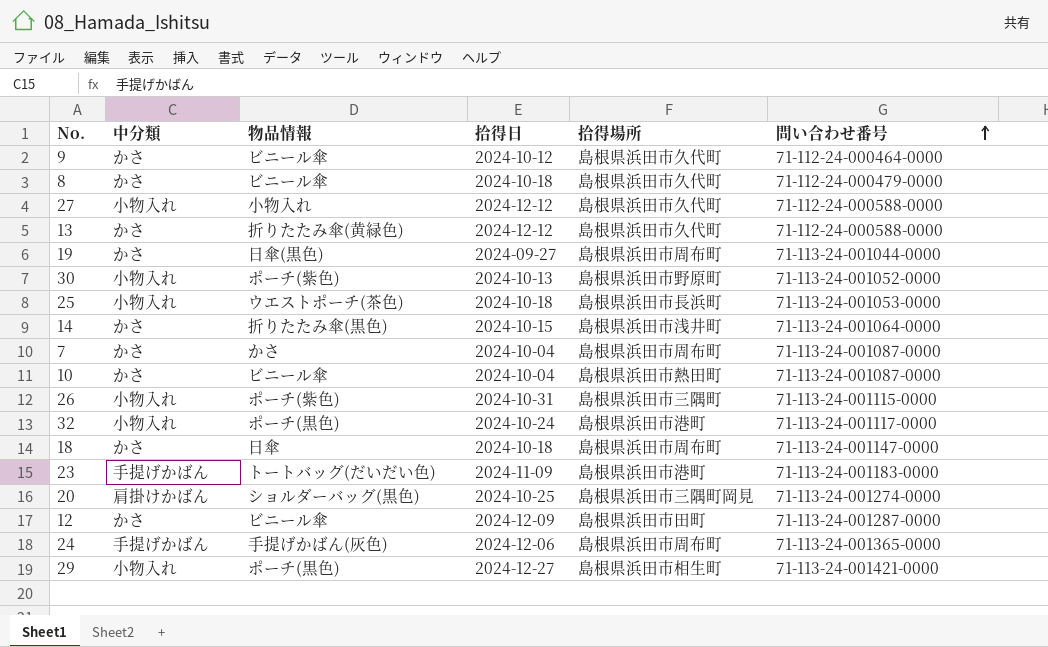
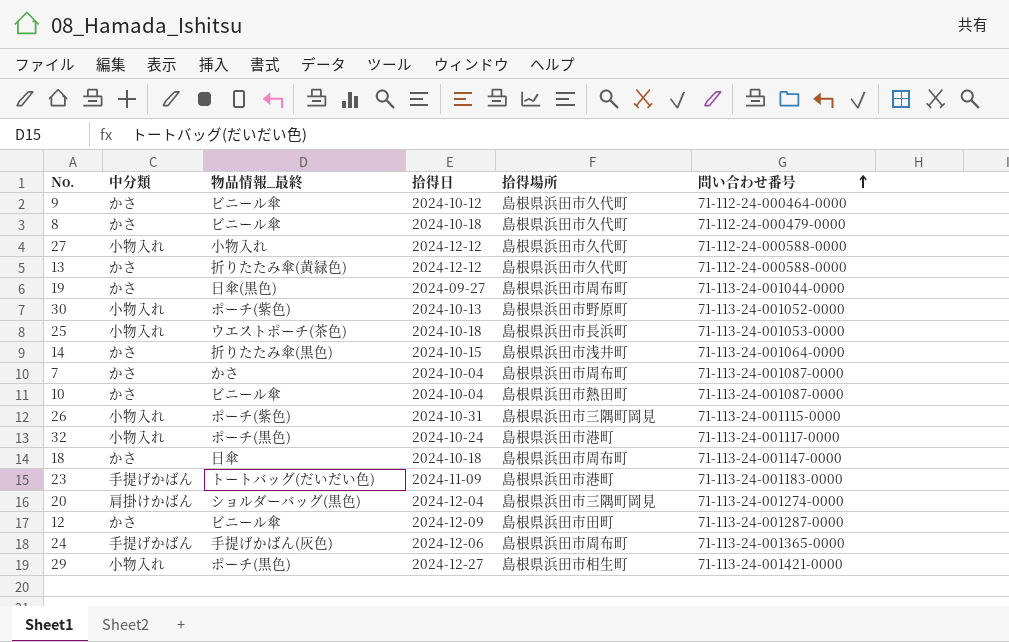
column name: 物品情報 -> 物品情報_最終
26 | 拾得場所: 島根県浜田市三隅町 -> 島根県浜田市三隅町岡見
20 | 拾得日: 2024-10-25 -> 2024-12-04

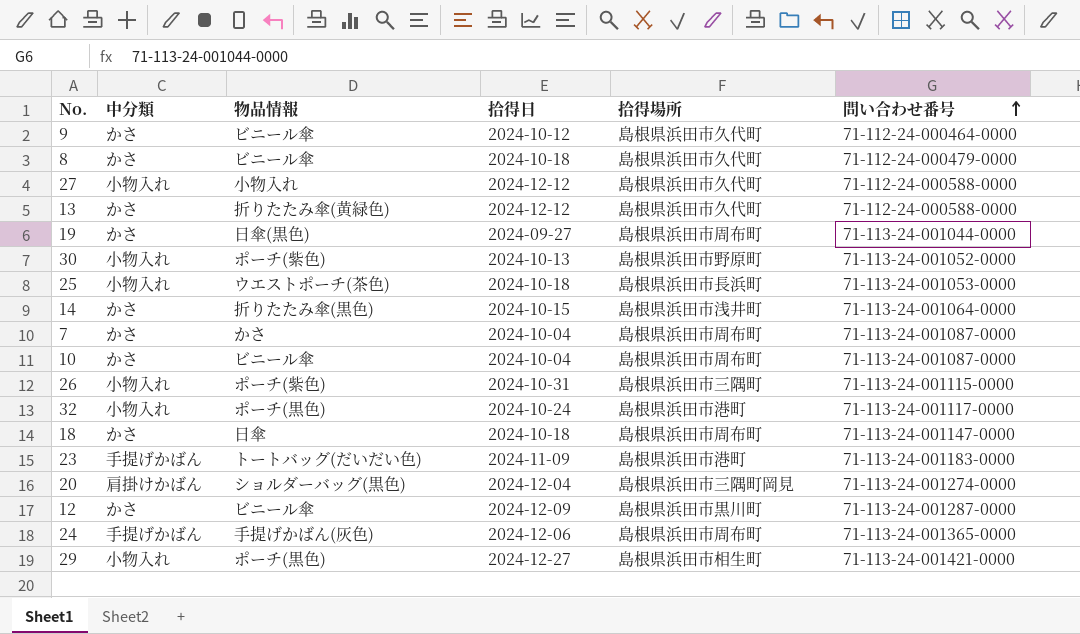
column name: 物品情報_最終 -> 物品情報
10 | 拾得場所: 島根県浜田市熱田町 -> 島根県浜田市周布町
26 | 拾得場所: 島根県浜田市三隅町岡見 -> 島根県浜田市三隅町
12 | 拾得場所: 島根県浜田市田町 -> 島根県浜田市黒川町

